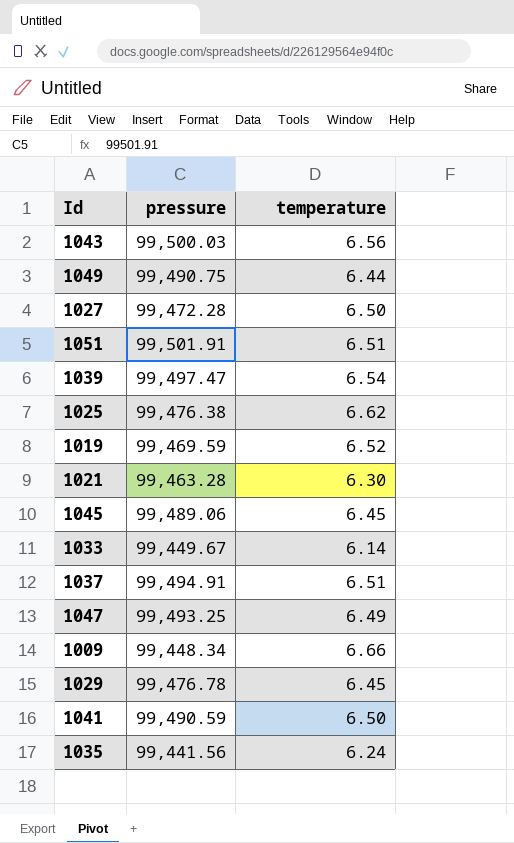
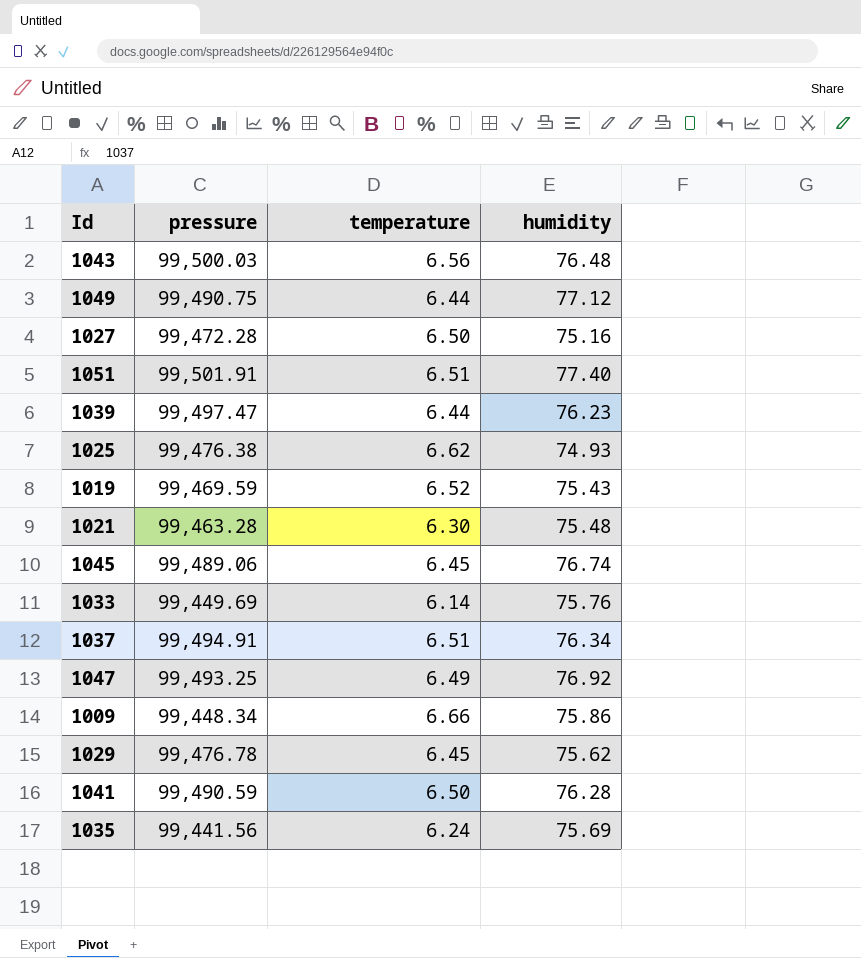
column humidity | position: none -> 4
1039 | temperature: 6.54 -> 6.44
1033 | pressure: 99,449.67 -> 99,449.69

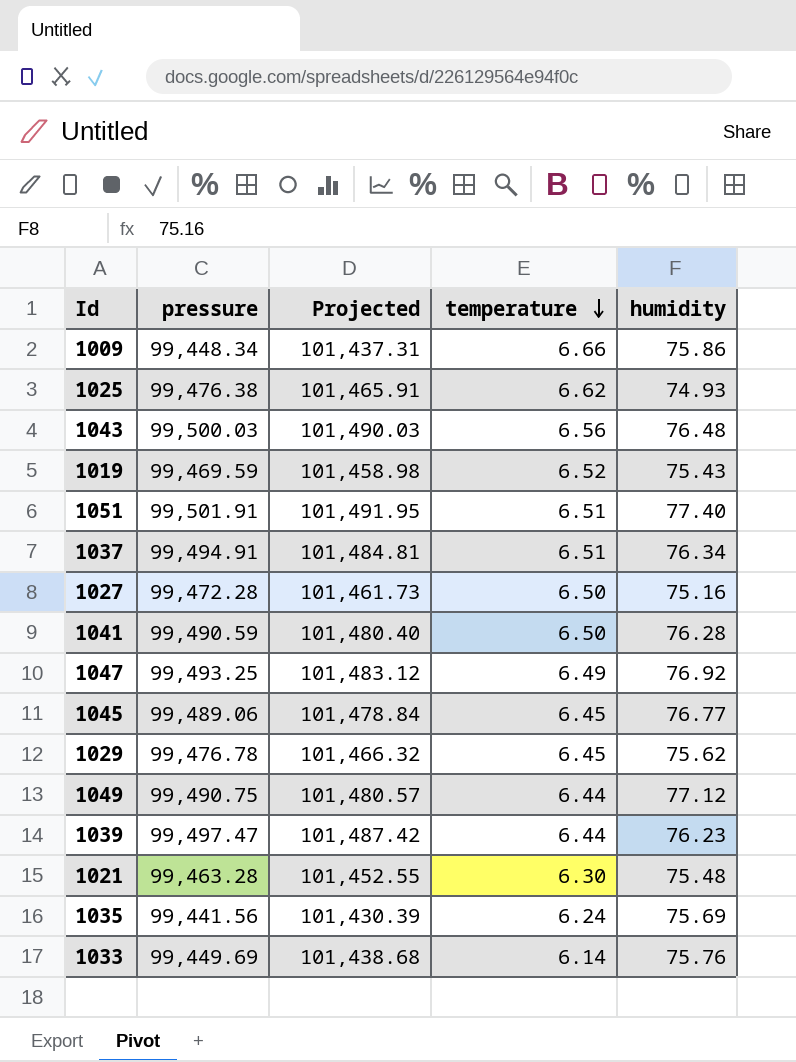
row order: none -> temperature descending
column Projected | formula: none -> [pressure] * 1.02
1045 | humidity: 76.74 -> 76.77

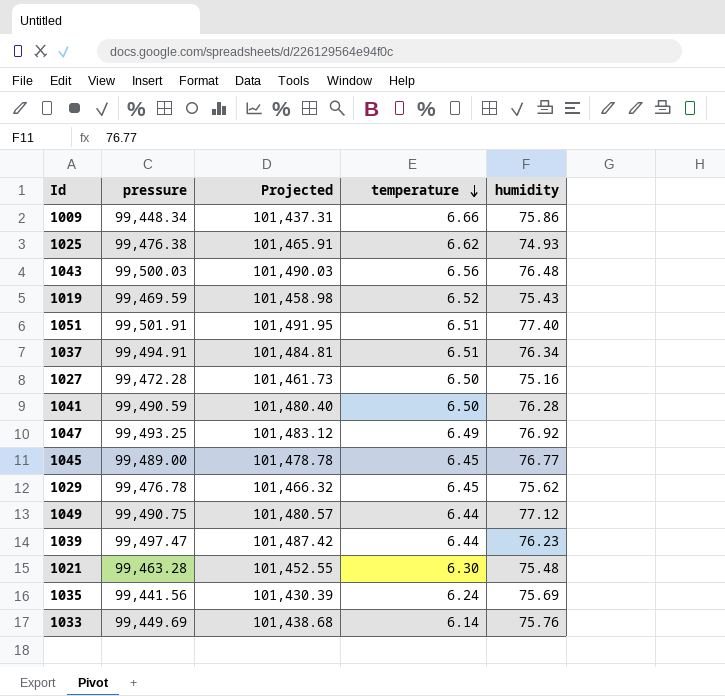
1045 | pressure: 99,489.06 -> 99,489.00
1045 | Projected: 101,478.84 -> 101,478.78

